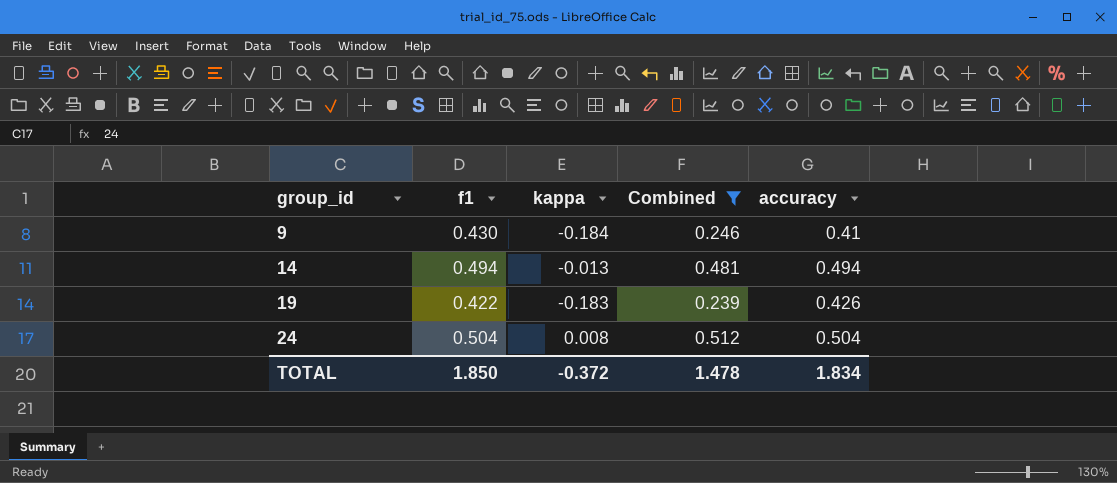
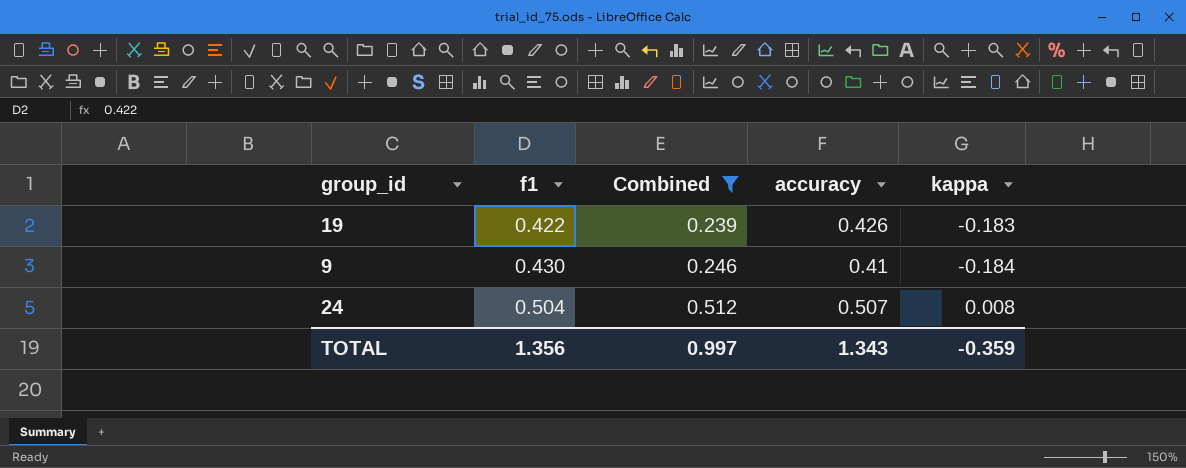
row order: group_id ascending -> f1 ascending
column kappa | position: 3 -> 5
row 14: 0.494 | -0.013 | 0.481 | 0.494 -> none
24 | accuracy: 0.504 -> 0.507
TOTAL | f1: 1.850 -> 1.356
TOTAL | Combined: 1.478 -> 0.997
TOTAL | accuracy: 1.834 -> 1.343
TOTAL | kappa: -0.372 -> -0.359

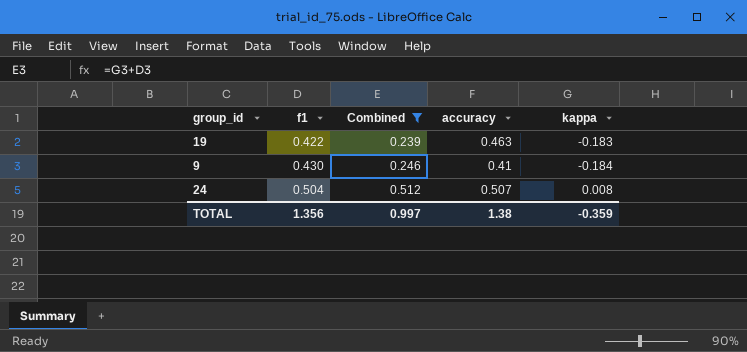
19 | accuracy: 0.426 -> 0.463
TOTAL | accuracy: 1.343 -> 1.38

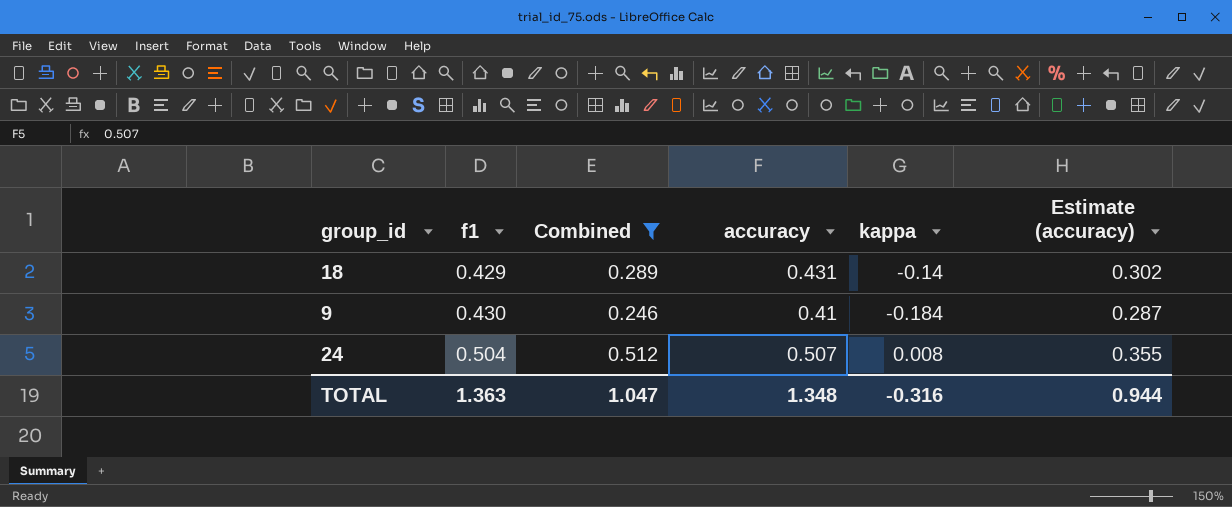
column Estimate (accuracy) | formula: none -> [accuracy] * 0.7
row 19: 0.422 | 0.239 | 0.463 | -0.183 -> none
row 18: none -> 0.429 | 0.289 | 0.431 | -0.14 | 0.302
TOTAL | f1: 1.356 -> 1.363
TOTAL | Combined: 0.997 -> 1.047
TOTAL | accuracy: 1.38 -> 1.348
TOTAL | kappa: -0.359 -> -0.316

